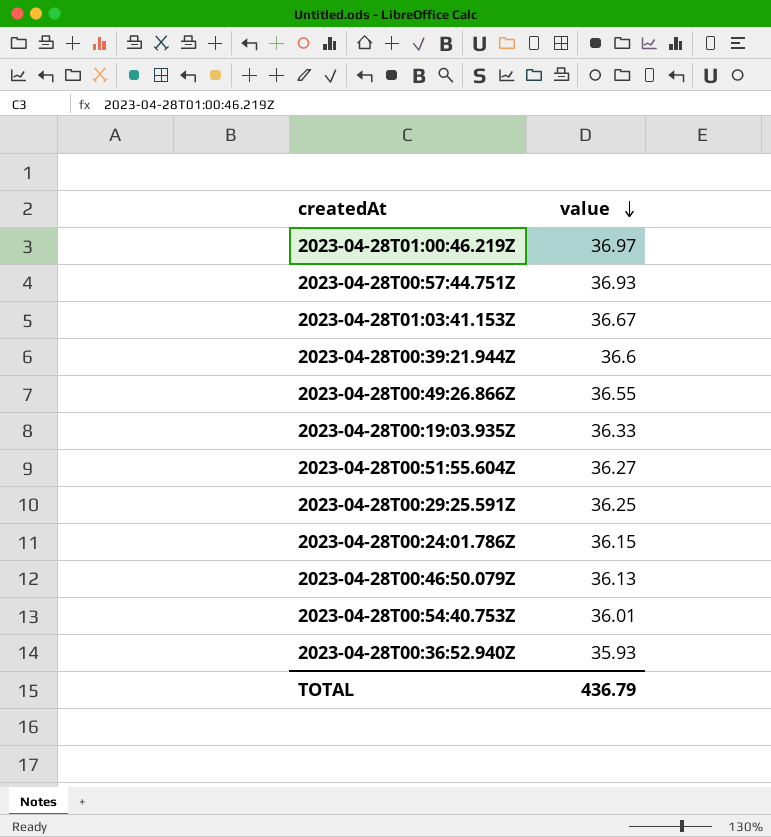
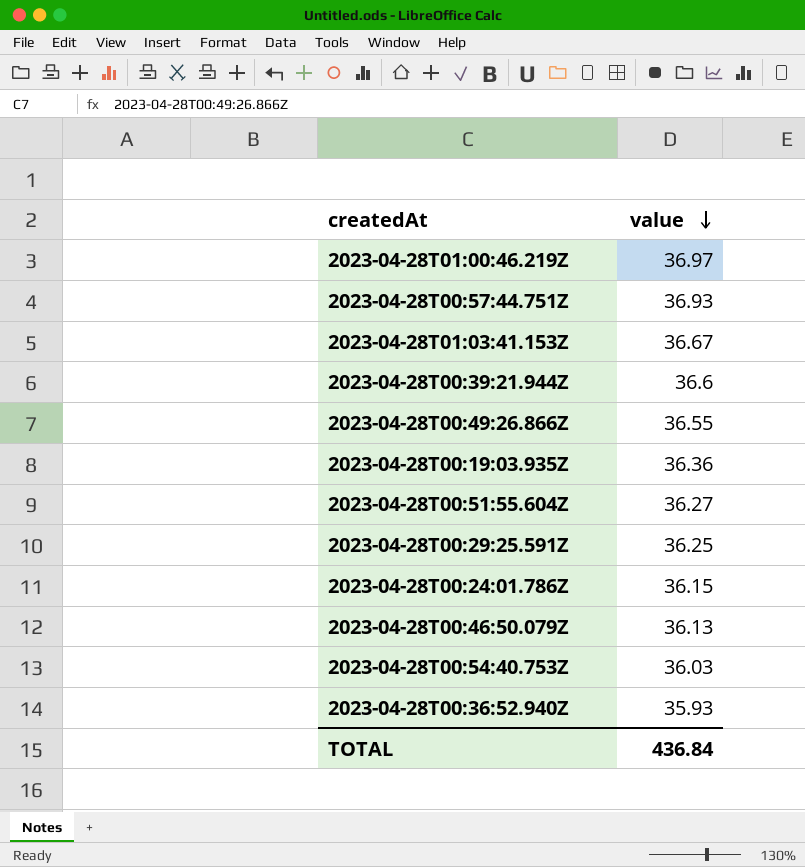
2023-04-28T00:19:03.935Z | value: 36.33 -> 36.36
2023-04-28T00:54:40.753Z | value: 36.01 -> 36.03
TOTAL | value: 436.79 -> 436.84

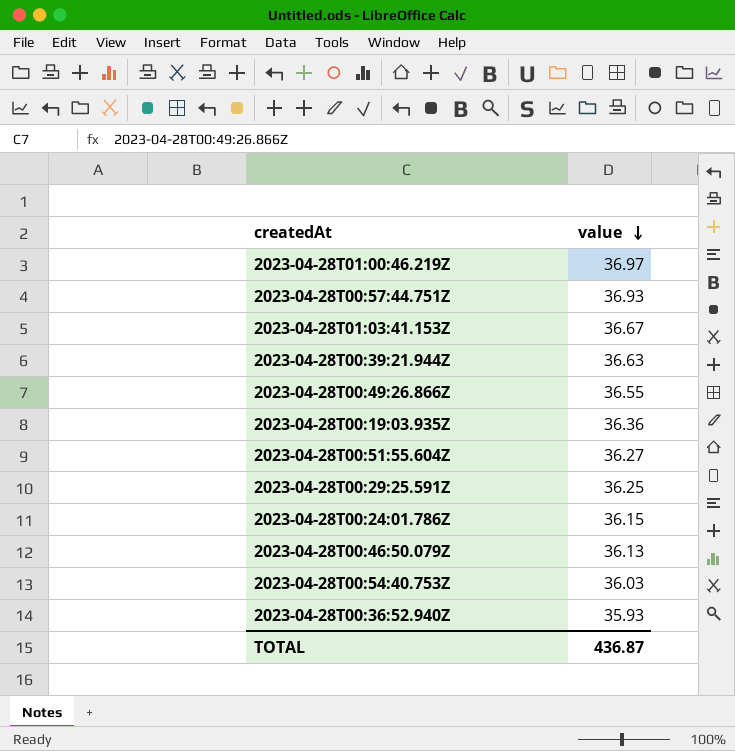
2023-04-28T00:39:21.944Z | value: 36.6 -> 36.63
TOTAL | value: 436.84 -> 436.87

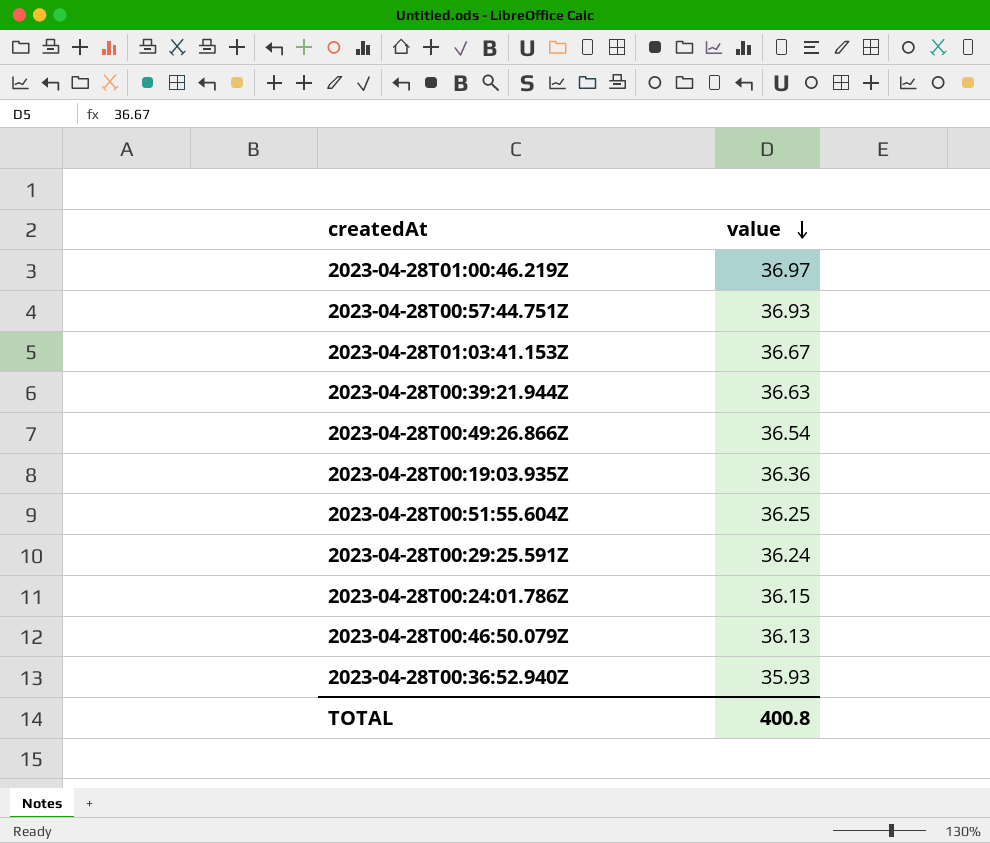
row 2023-04-28T00:54:40.753Z: 36.03 -> none
2023-04-28T00:49:26.866Z | value: 36.55 -> 36.54
2023-04-28T00:51:55.604Z | value: 36.27 -> 36.25
2023-04-28T00:29:25.591Z | value: 36.25 -> 36.24
TOTAL | value: 436.87 -> 400.8

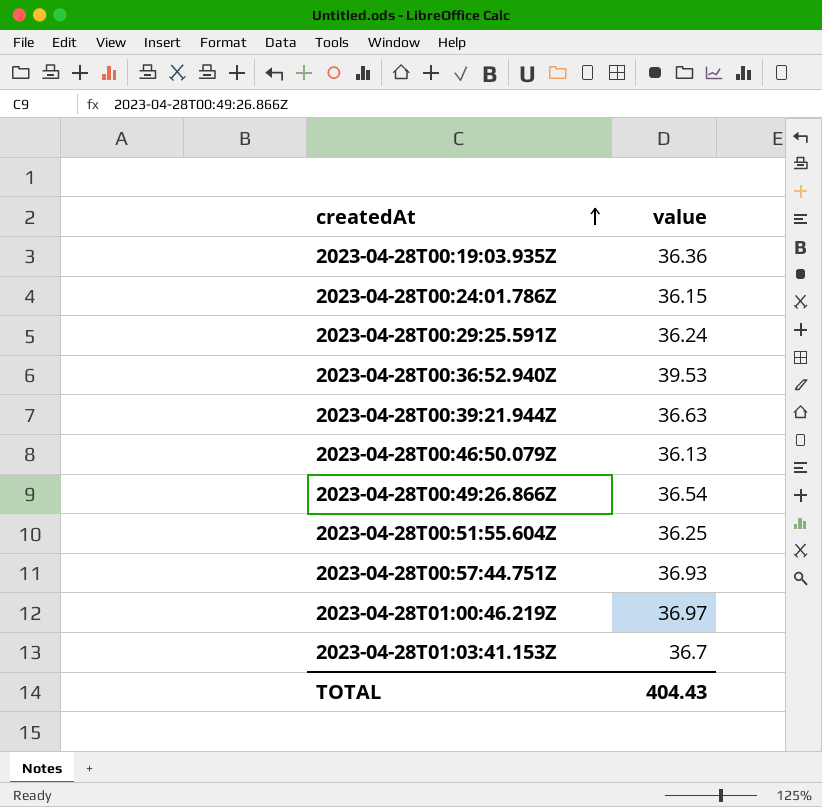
row order: value descending -> createdAt ascending
2023-04-28T00:36:52.940Z | value: 35.93 -> 39.53
2023-04-28T01:03:41.153Z | value: 36.67 -> 36.7
TOTAL | value: 400.8 -> 404.43

